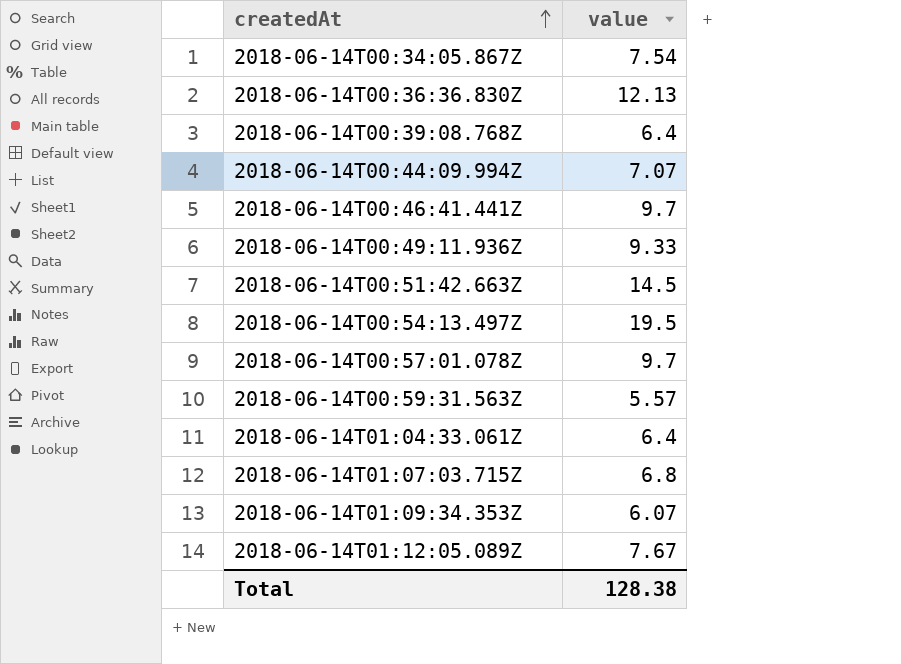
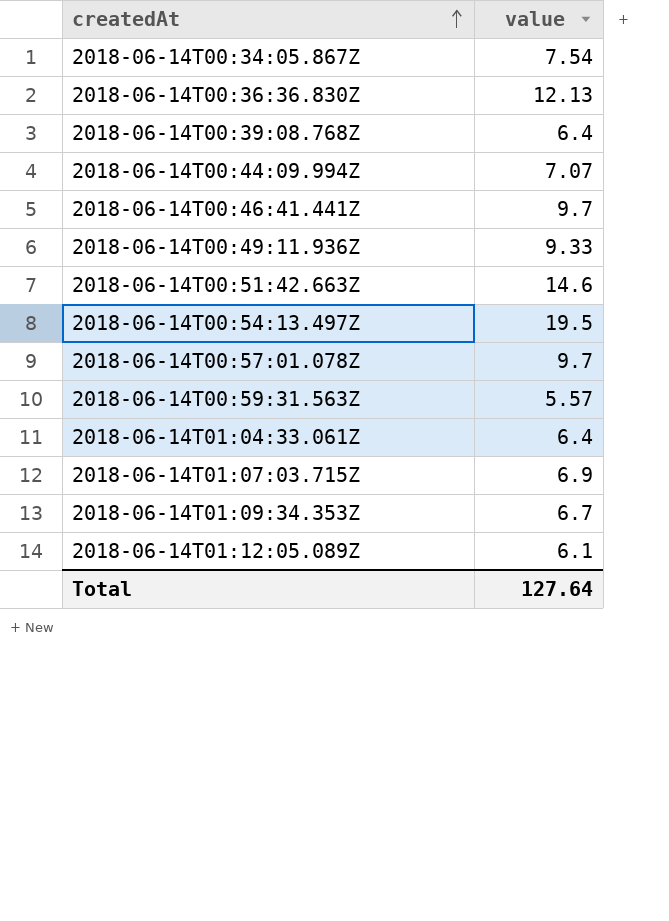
2018-06-14T00:51:42.663Z | value: 14.5 -> 14.6
2018-06-14T01:07:03.715Z | value: 6.8 -> 6.9
2018-06-14T01:09:34.353Z | value: 6.07 -> 6.7
2018-06-14T01:12:05.089Z | value: 7.67 -> 6.1
Total | value: 128.38 -> 127.64

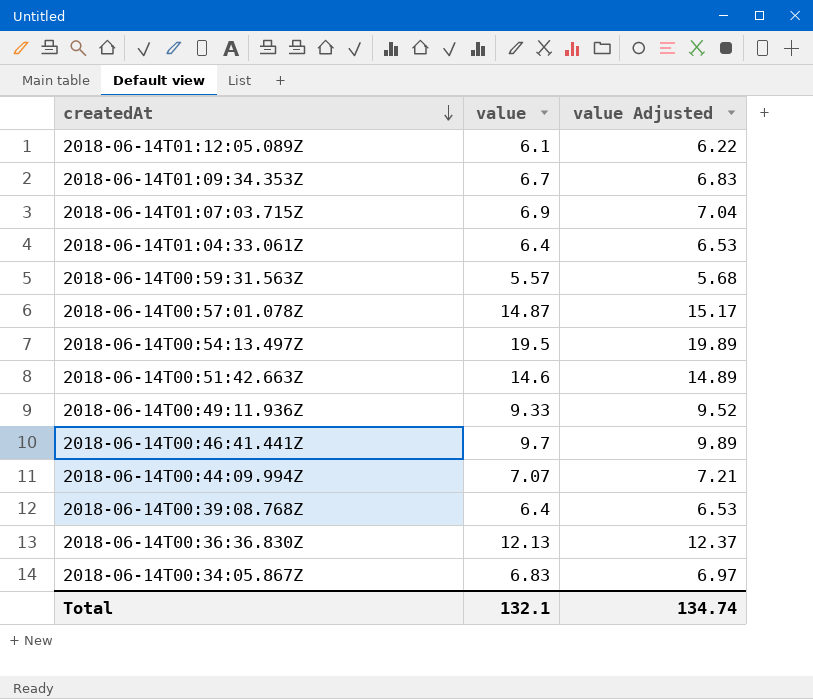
row order: createdAt ascending -> createdAt descending
column value Adjusted | formula: none -> [value] * 1.02
2018-06-14T00:57:01.078Z | value: 9.7 -> 14.87
2018-06-14T00:34:05.867Z | value: 7.54 -> 6.83
Total | value: 127.64 -> 132.1

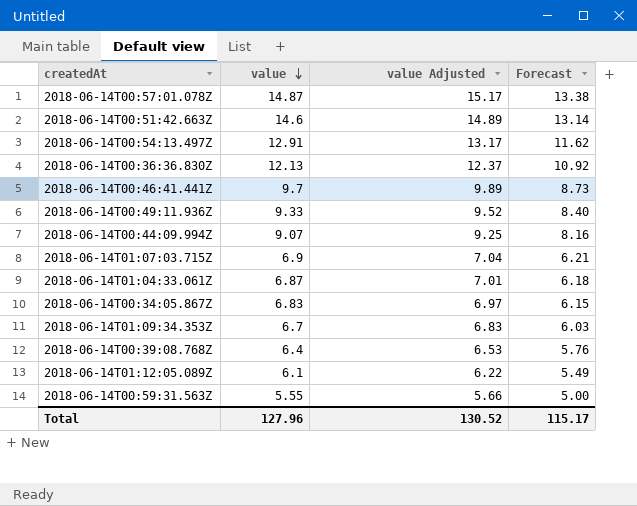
row order: createdAt descending -> value descending
column Forecast | formula: none -> [value] * 0.9
2018-06-14T00:54:13.497Z | value: 19.5 -> 12.91
2018-06-14T00:54:13.497Z | value Adjusted: 19.89 -> 13.17
2018-06-14T00:44:09.994Z | value: 7.07 -> 9.07
2018-06-14T00:44:09.994Z | value Adjusted: 7.21 -> 9.25
2018-06-14T01:04:33.061Z | value: 6.4 -> 6.87
2018-06-14T01:04:33.061Z | value Adjusted: 6.53 -> 7.01
2018-06-14T00:59:31.563Z | value: 5.57 -> 5.55
2018-06-14T00:59:31.563Z | value Adjusted: 5.68 -> 5.66
Total | value: 132.1 -> 127.96
Total | value Adjusted: 134.74 -> 130.52

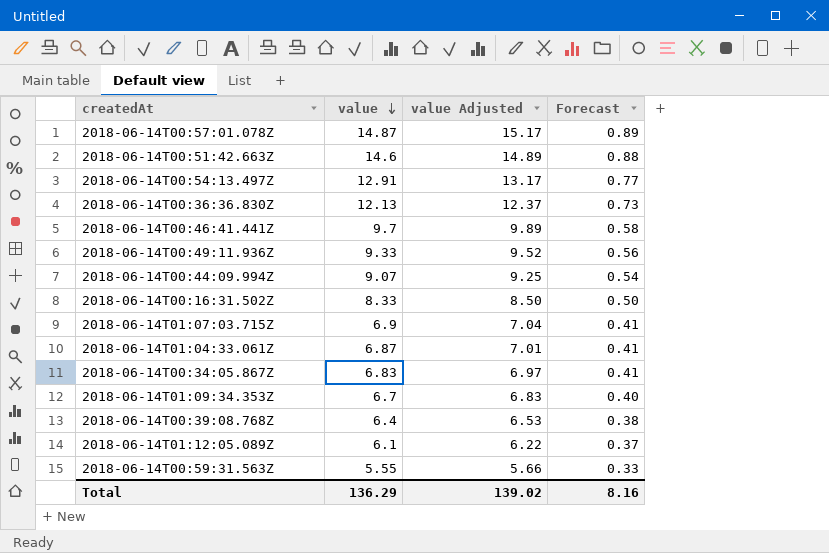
column Forecast | formula: [value] * 0.9 -> [value] * 0.06
row 2018-06-14T00:16:31.502Z: none -> 8.33 | 8.50 | 0.50
Total | value: 127.96 -> 136.29
Total | value Adjusted: 130.52 -> 139.02
Total | Forecast: 115.17 -> 8.16

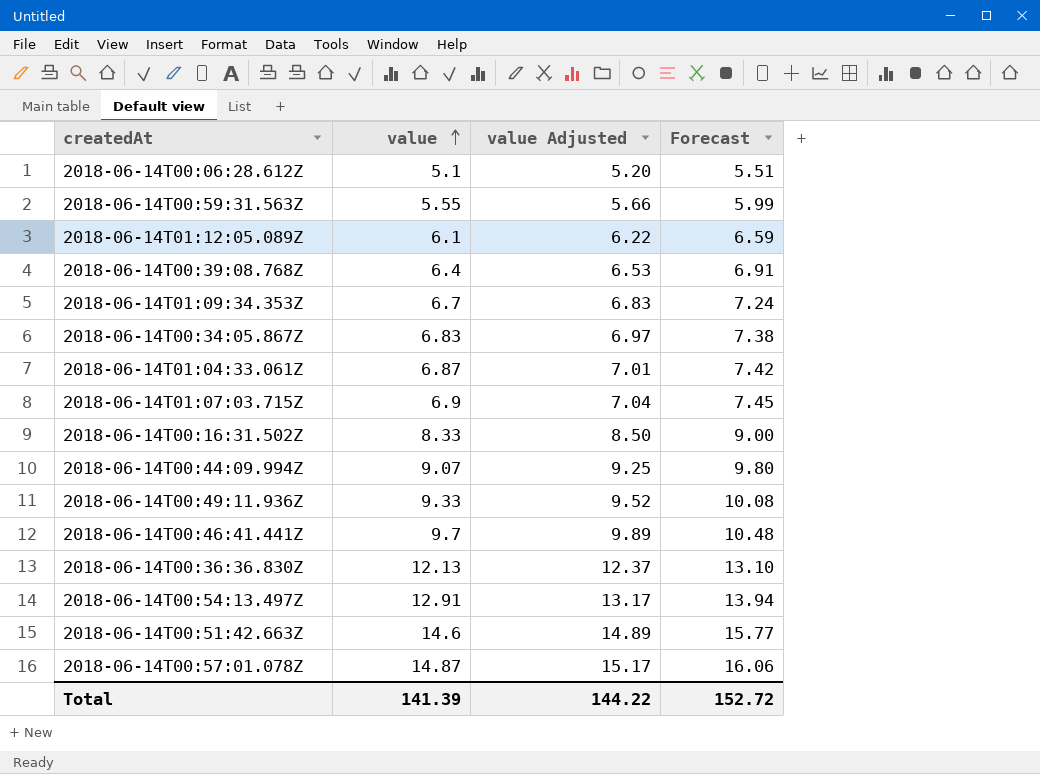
row order: value descending -> value ascending
column Forecast | formula: [value] * 0.06 -> [value] * 1.08
row 2018-06-14T00:06:28.612Z: none -> 5.1 | 5.20 | 5.51
Total | value: 136.29 -> 141.39
Total | value Adjusted: 139.02 -> 144.22
Total | Forecast: 8.16 -> 152.72

